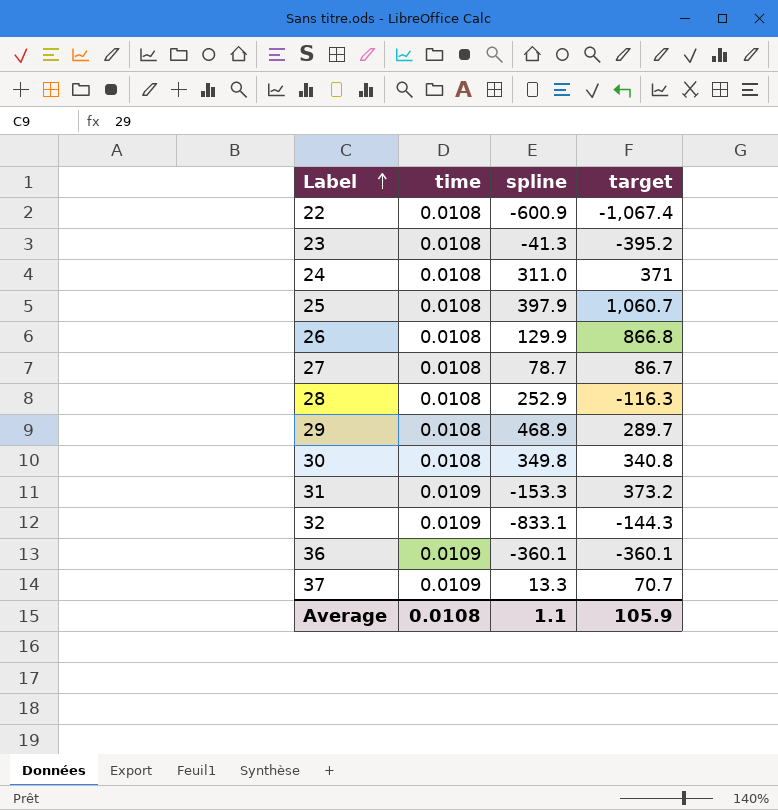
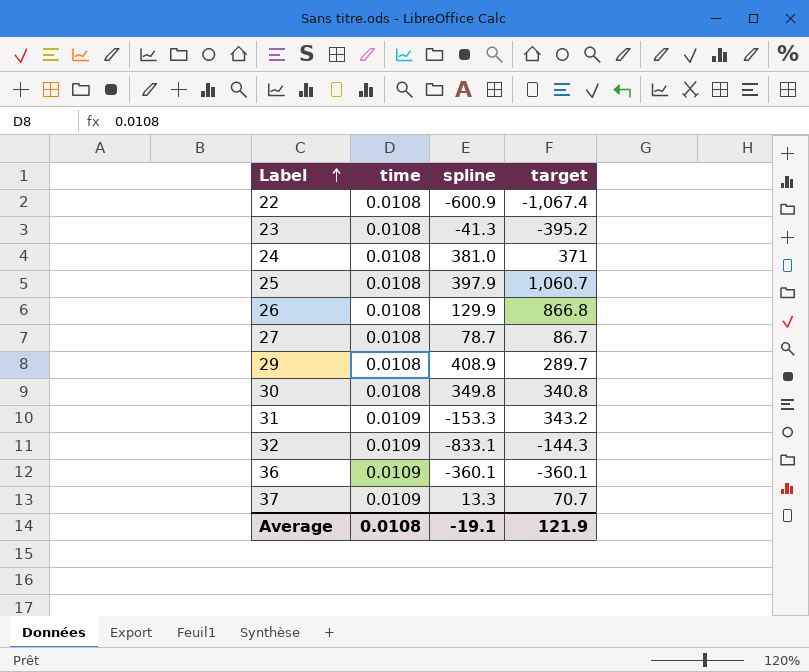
row 28: 0.0108 | 252.9 | -116.3 -> none
24 | spline: 311.0 -> 381.0
29 | spline: 468.9 -> 408.9
31 | target: 373.2 -> 343.2
Average | spline: 1.1 -> -19.1
Average | target: 105.9 -> 121.9

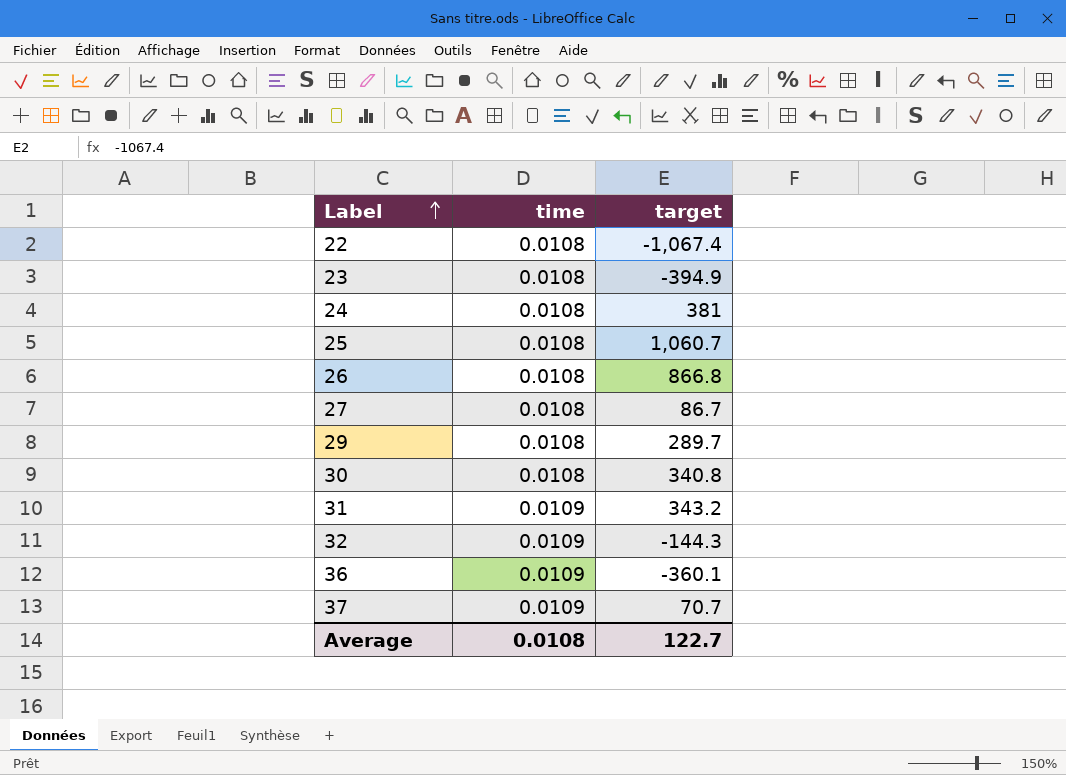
column spline | position: 3 -> none
23 | target: -395.2 -> -394.9
24 | target: 371 -> 381
Average | target: 121.9 -> 122.7

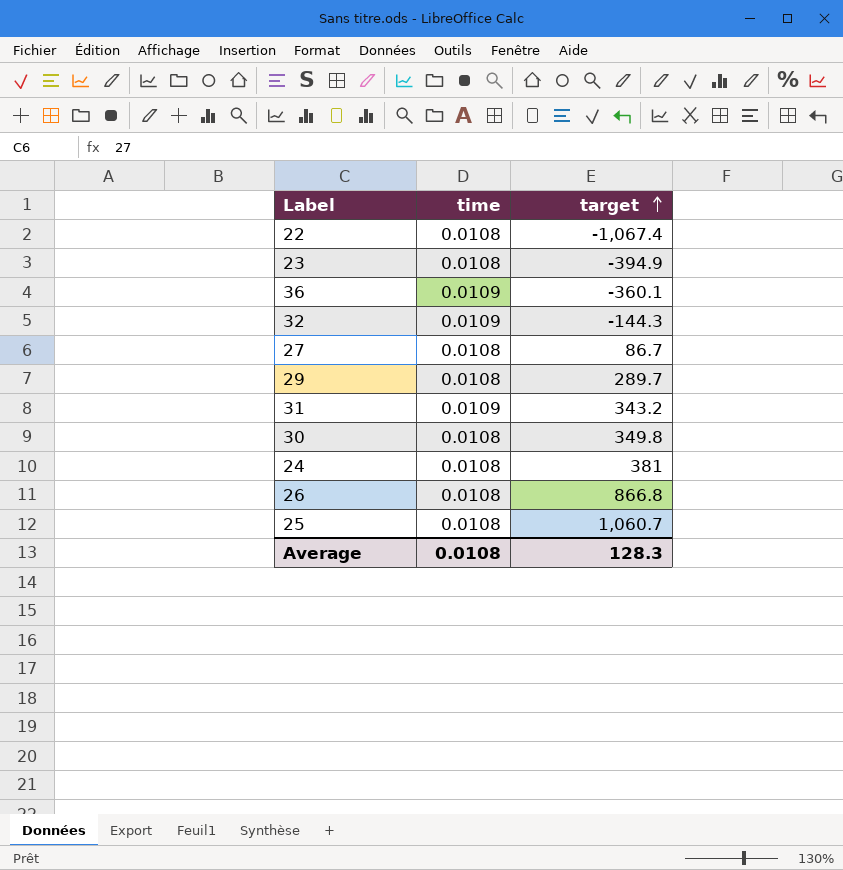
row order: Label ascending -> target ascending
row 37: 0.0109 | 70.7 -> none
30 | target: 340.8 -> 349.8
Average | target: 122.7 -> 128.3

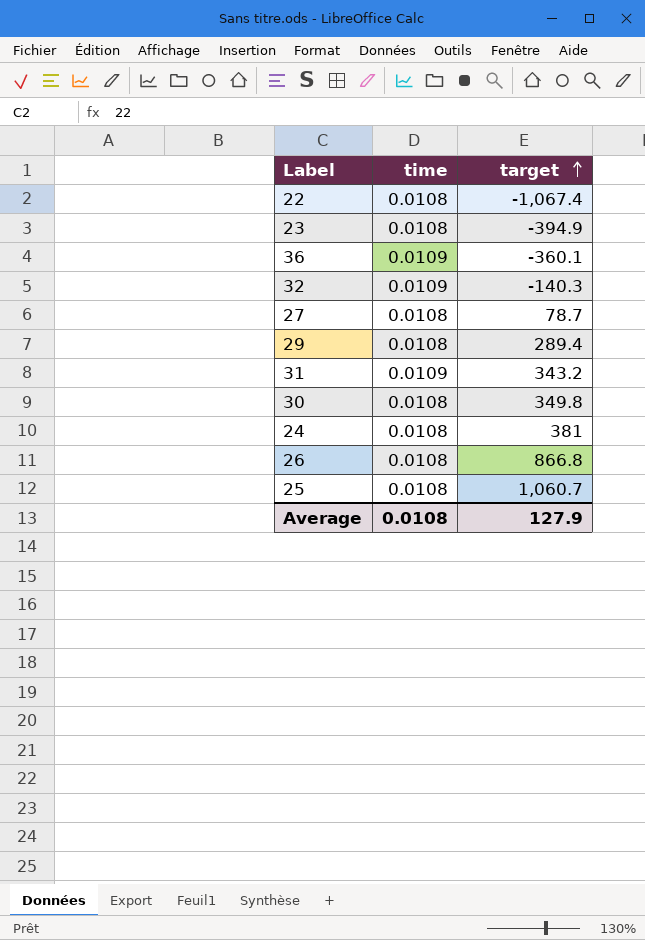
32 | target: -144.3 -> -140.3
27 | target: 86.7 -> 78.7
29 | target: 289.7 -> 289.4
Average | target: 128.3 -> 127.9

